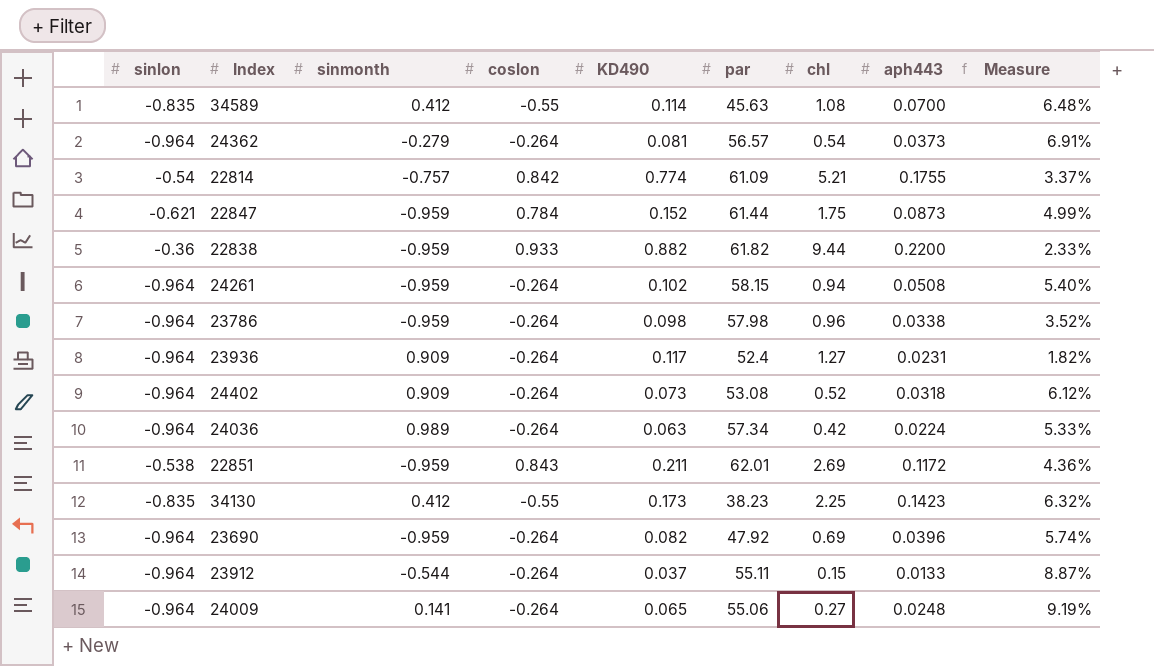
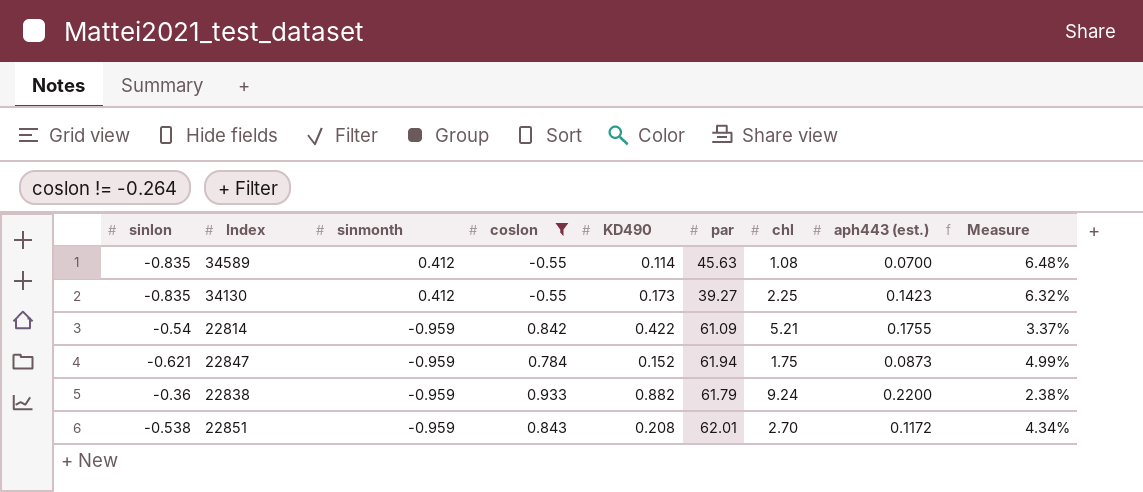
filter: none -> coslon != -0.264
row order: none -> sinmonth descending
column name: aph443 -> aph443 (est.)
34130 | par: 38.23 -> 39.27
22814 | sinmonth: -0.757 -> -0.959
22814 | KD490: 0.774 -> 0.422
22847 | par: 61.44 -> 61.94
22838 | par: 61.82 -> 61.79
22838 | chl: 9.44 -> 9.24
22838 | Measure: 2.33% -> 2.38%
22851 | KD490: 0.211 -> 0.208
22851 | chl: 2.69 -> 2.70
22851 | Measure: 4.36% -> 4.34%

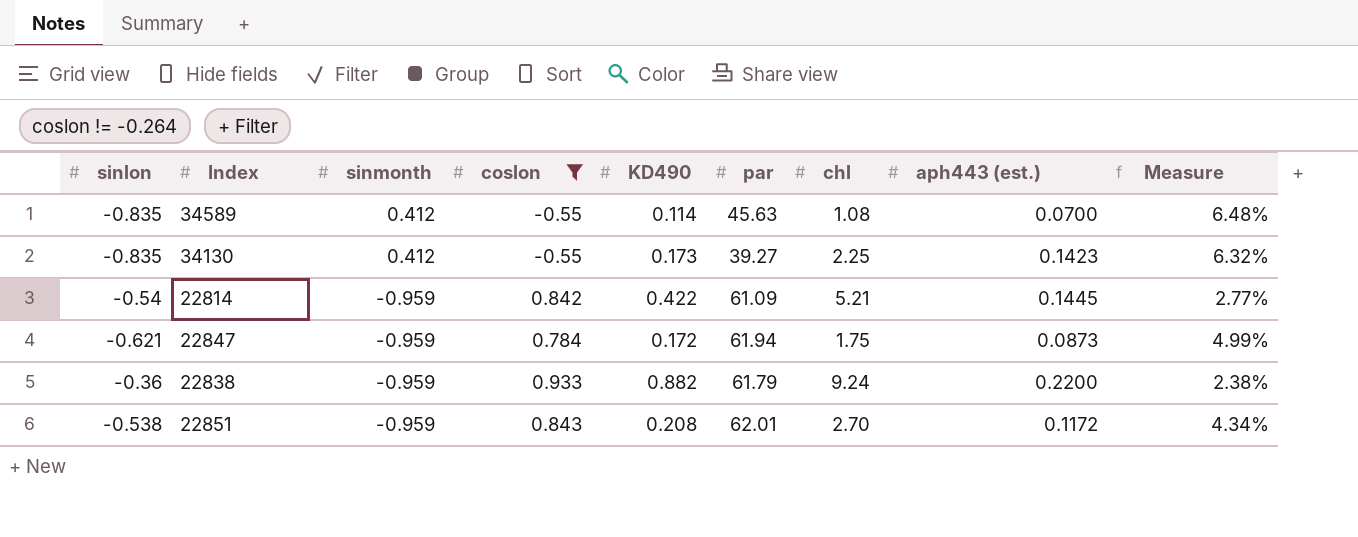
22814 | aph443 (est.): 0.1755 -> 0.1445
22814 | Measure: 3.37% -> 2.77%
22847 | KD490: 0.152 -> 0.172

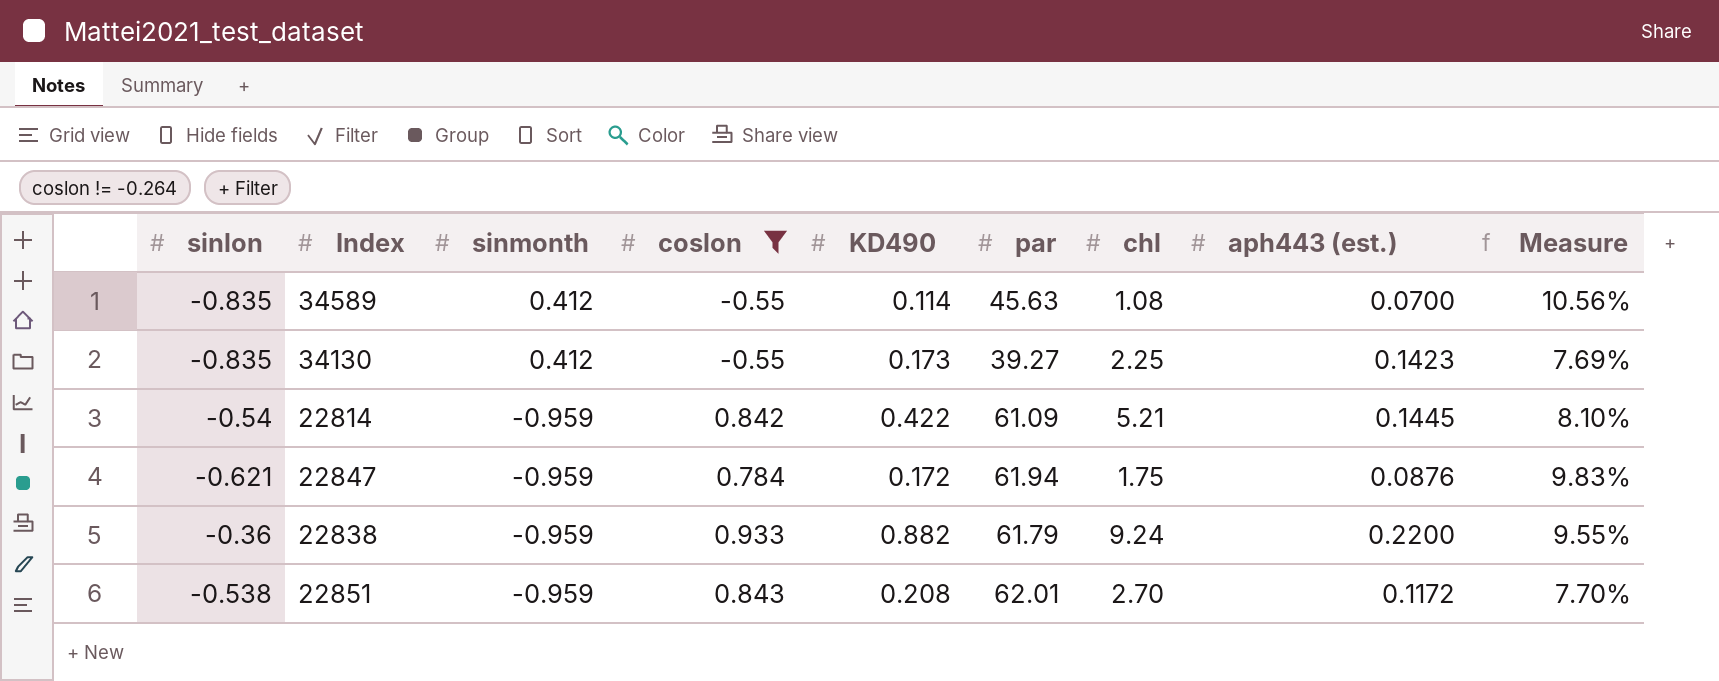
column Measure | formula: [aph443 (est.)] / [chl] -> [KD490] / [chl]
22847 | aph443 (est.): 0.0873 -> 0.0876

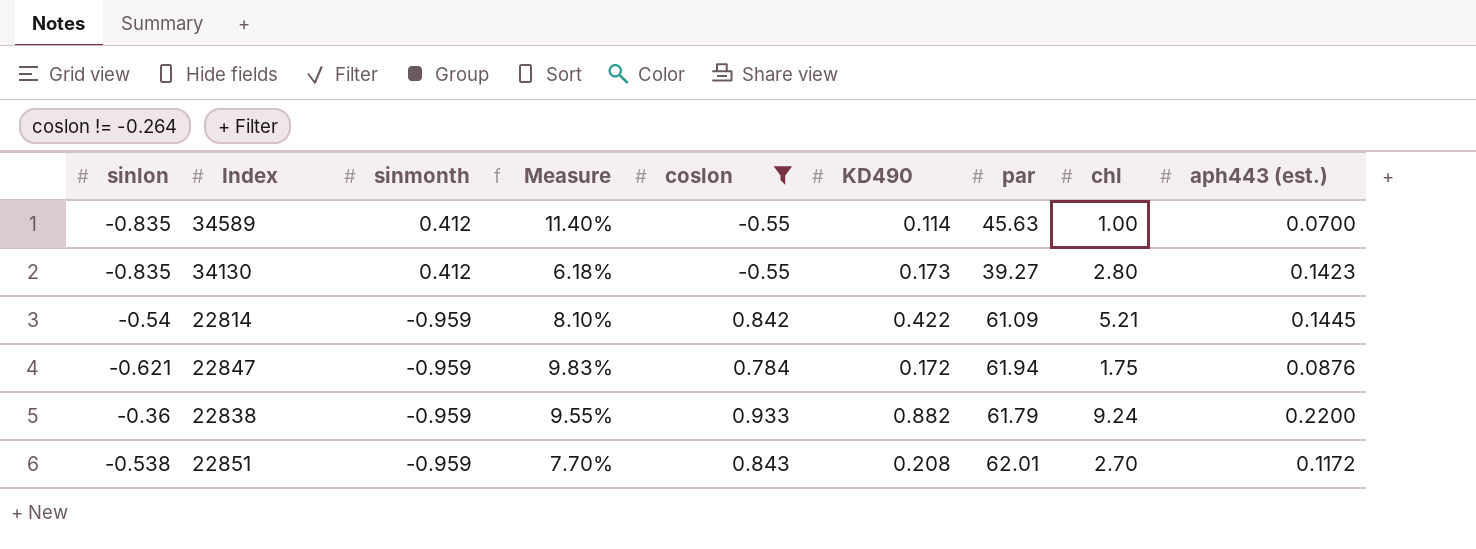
column Measure | position: 9 -> 4
34589 | Measure: 10.56% -> 11.40%
34589 | chl: 1.08 -> 1.00
34130 | Measure: 7.69% -> 6.18%
34130 | chl: 2.25 -> 2.80

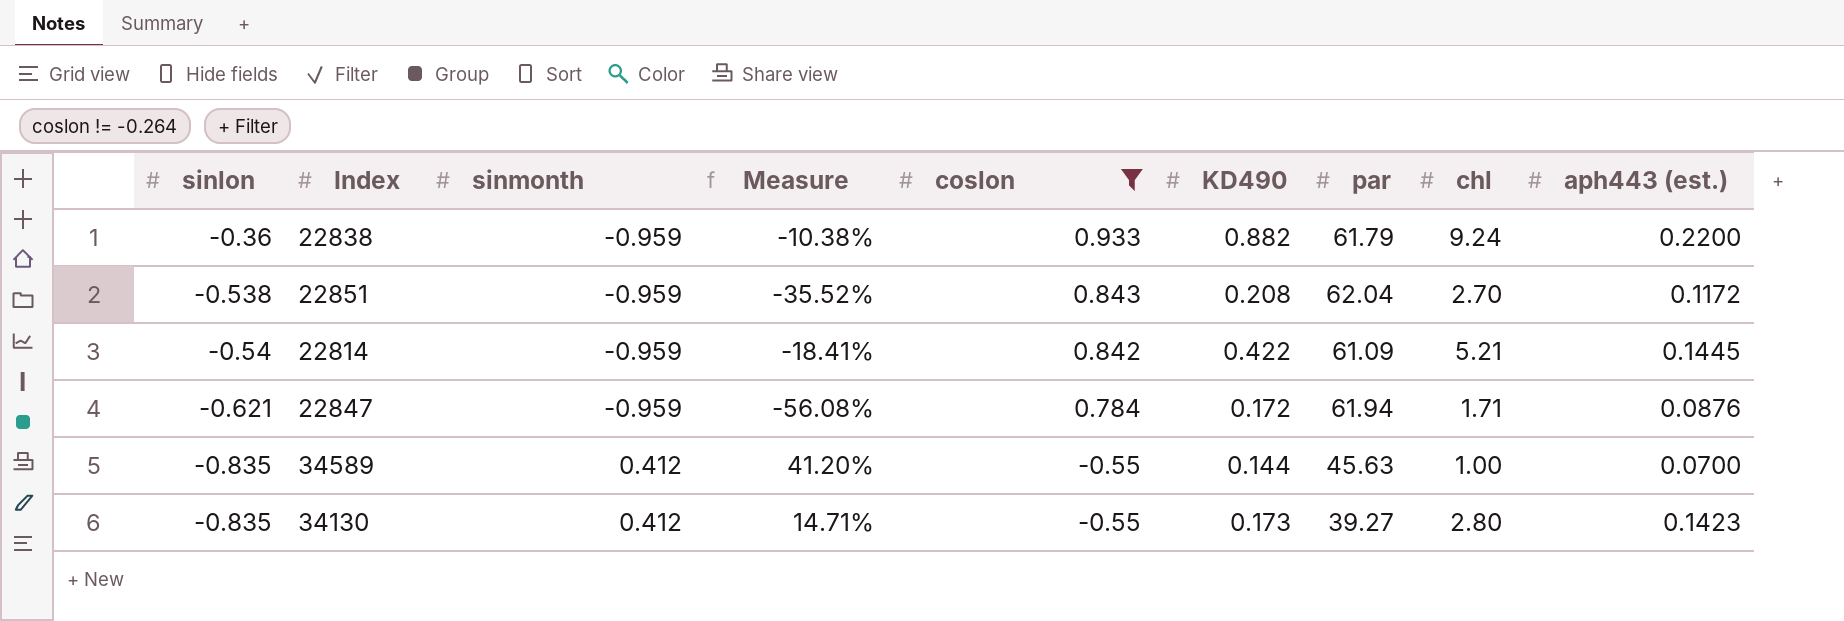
row order: sinmonth descending -> sinlon descending
column Measure | formula: [KD490] / [chl] -> [sinmonth] / [chl]
22851 | par: 62.01 -> 62.04
22847 | chl: 1.75 -> 1.71
34589 | KD490: 0.114 -> 0.144

